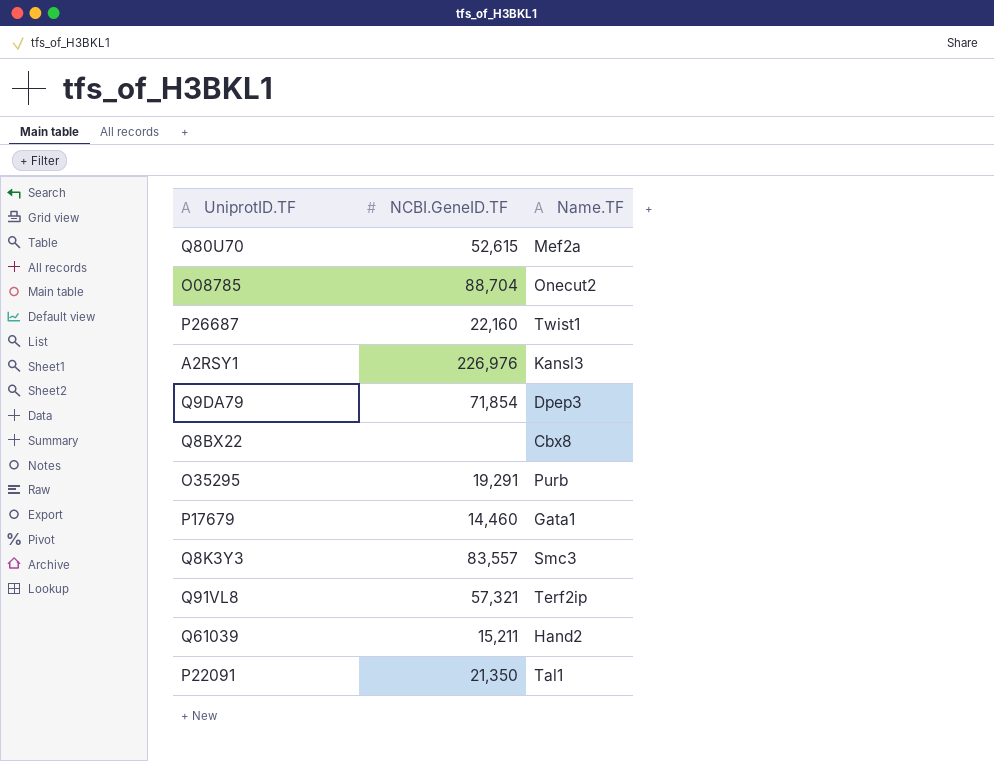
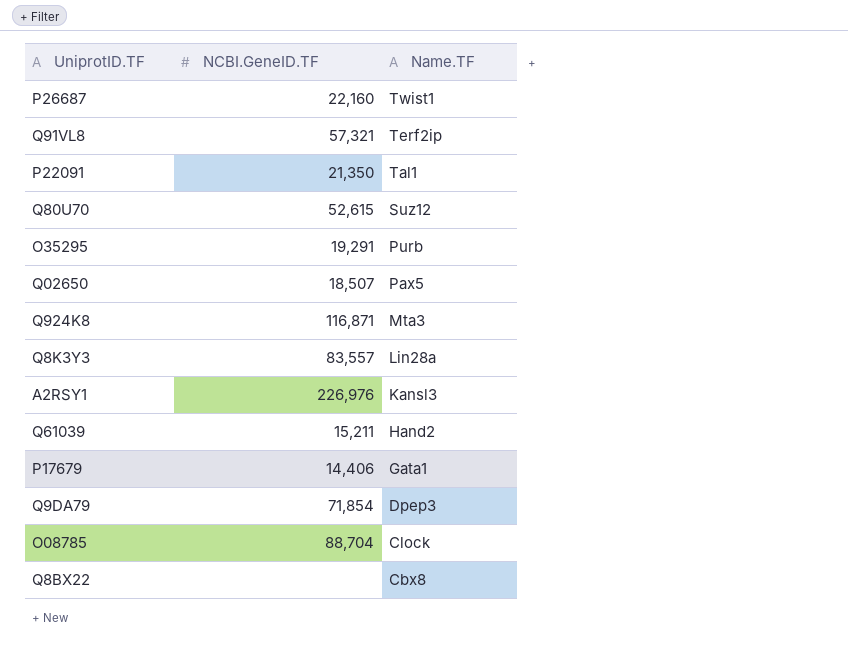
row order: none -> Name.TF descending
Q80U70 | Name.TF: Mef2a -> Suz12
row Q02650: none -> 18,507 | Pax5
row Q924K8: none -> 116,871 | Mta3
Q8K3Y3 | Name.TF: Smc3 -> Lin28a
P17679 | NCBI.GeneID.TF: 14,460 -> 14,406
O08785 | Name.TF: Onecut2 -> Clock

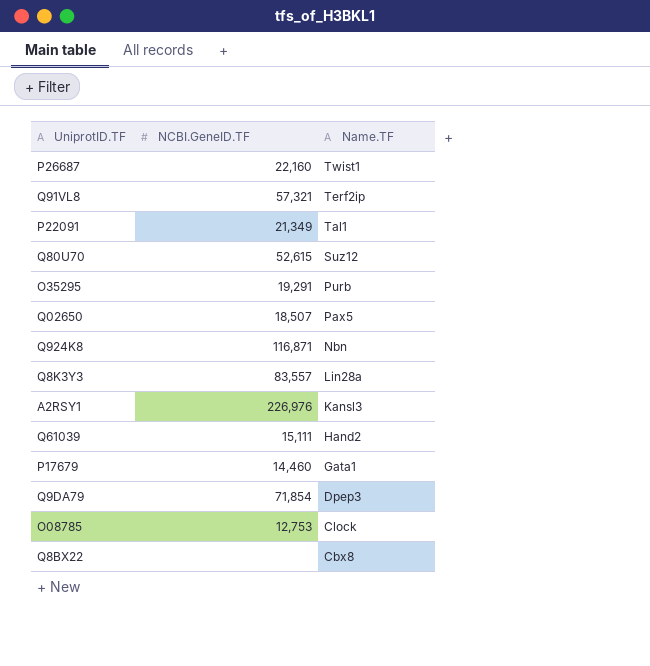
P22091 | NCBI.GeneID.TF: 21,350 -> 21,349
Q924K8 | Name.TF: Mta3 -> Nbn
Q61039 | NCBI.GeneID.TF: 15,211 -> 15,111
P17679 | NCBI.GeneID.TF: 14,406 -> 14,460
O08785 | NCBI.GeneID.TF: 88,704 -> 12,753

